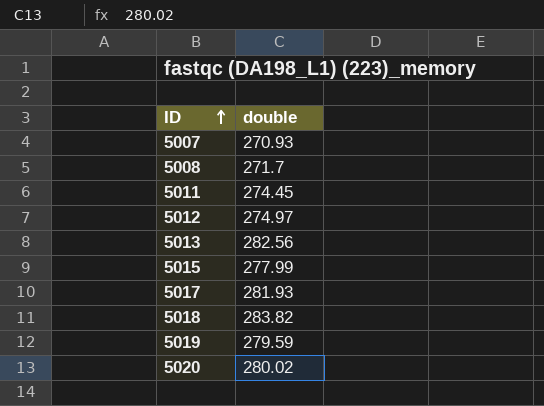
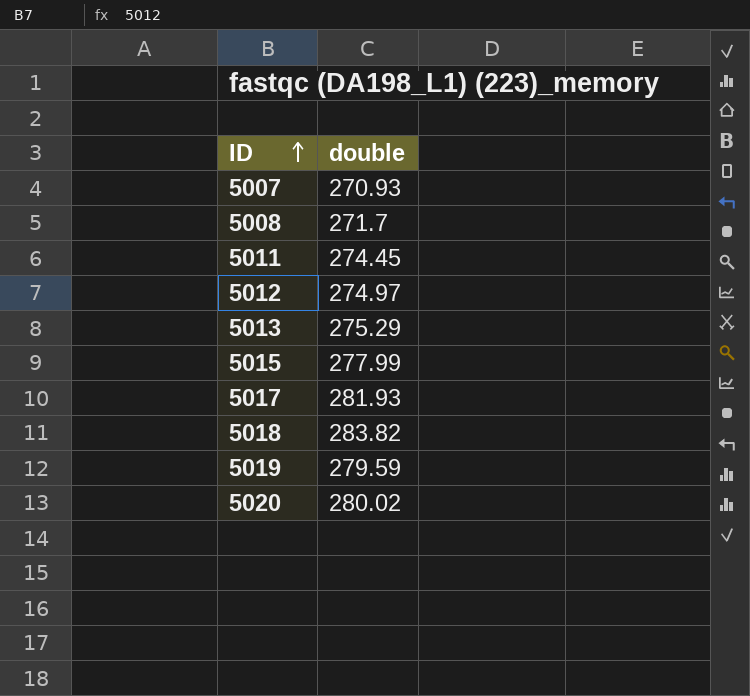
5013 | double: 282.56 -> 275.29

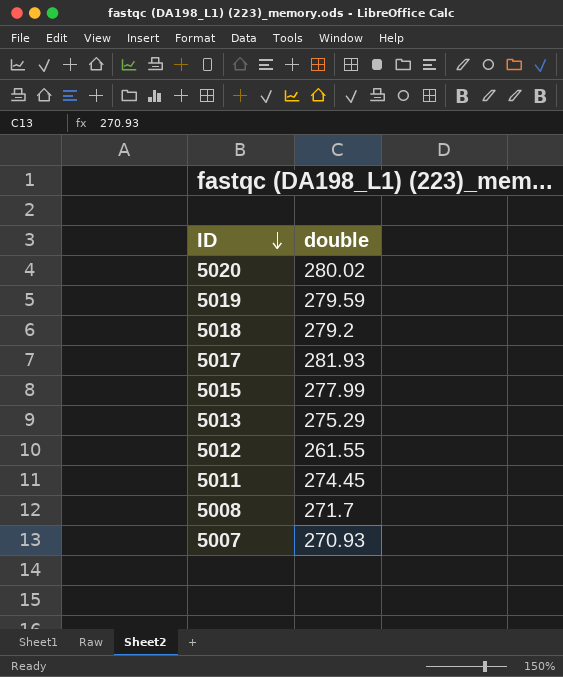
row order: ID ascending -> ID descending
5018 | double: 283.82 -> 279.2
5012 | double: 274.97 -> 261.55

